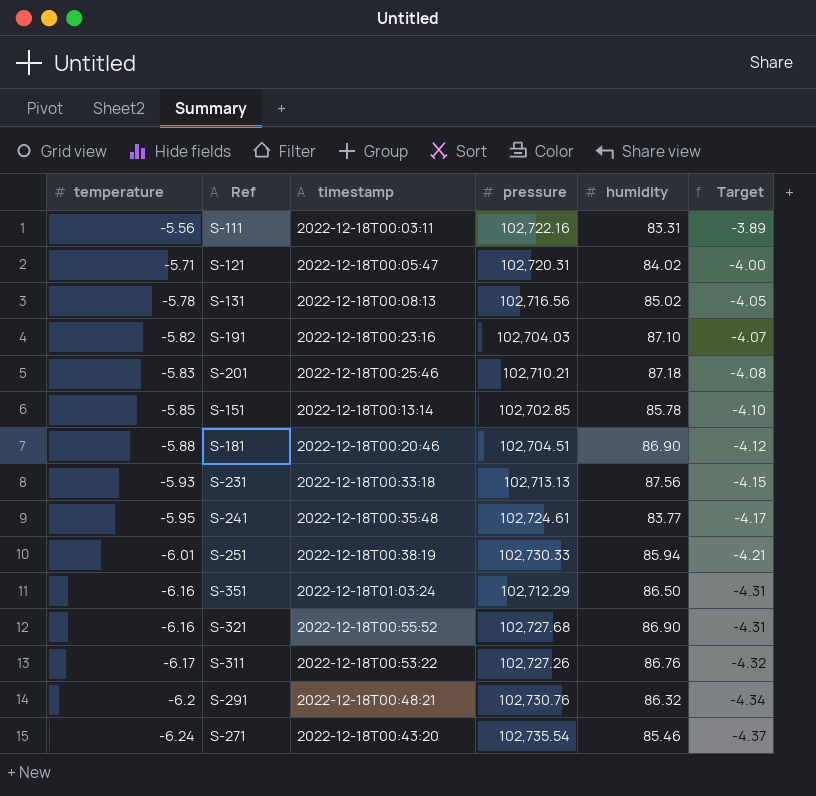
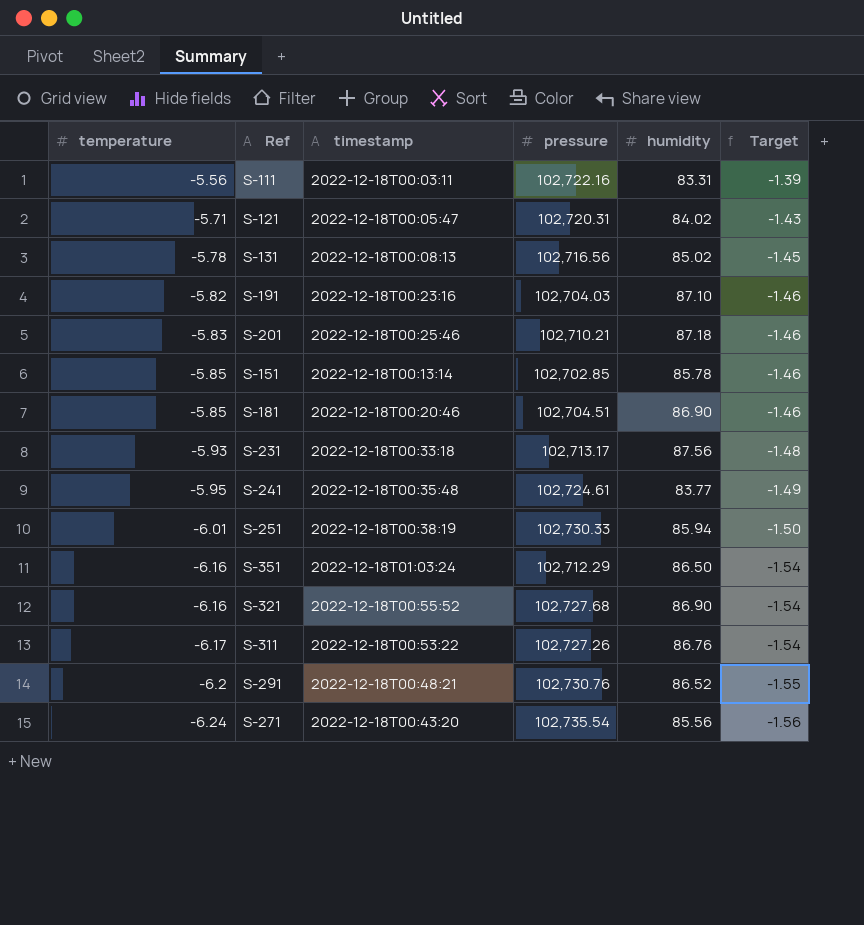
column Target | formula: [temperature] * 0.7 -> [temperature] * 0.25
S-181 | temperature: -5.88 -> -5.85
S-231 | pressure: 102,713.13 -> 102,713.17
S-291 | humidity: 86.32 -> 86.52
S-271 | humidity: 85.46 -> 85.56

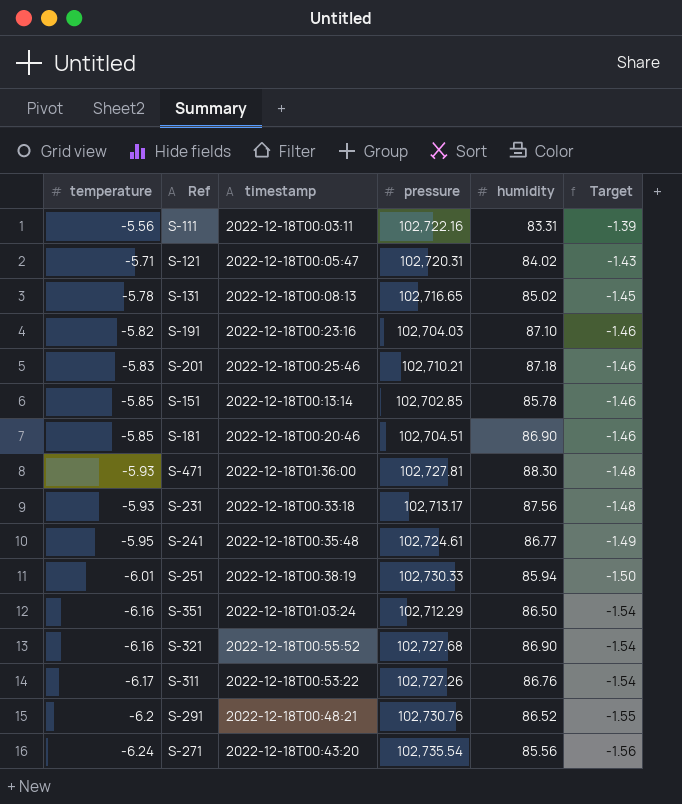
S-131 | pressure: 102,716.56 -> 102,716.65
row S-471: none -> -5.93 | 2022-12-18T01:36:00 | 102,727.81 | 88.30 | -1.48
S-241 | humidity: 83.77 -> 86.77

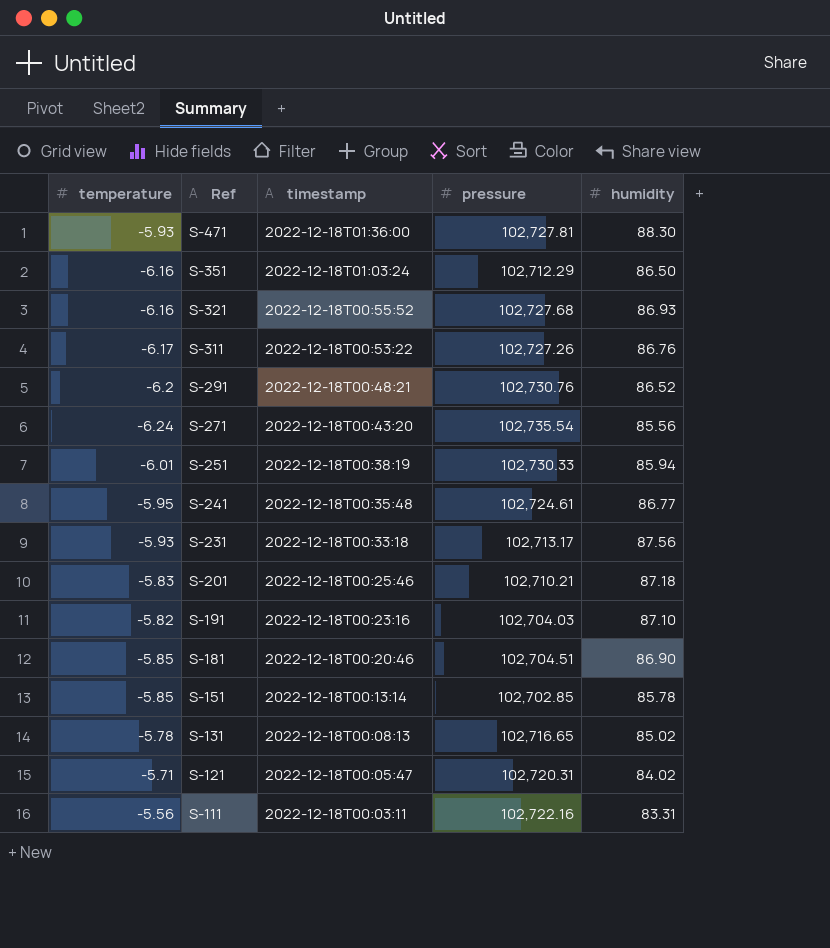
row order: temperature descending -> Ref descending
column Target | formula: [temperature] * 0.25 -> none
S-321 | humidity: 86.90 -> 86.93

